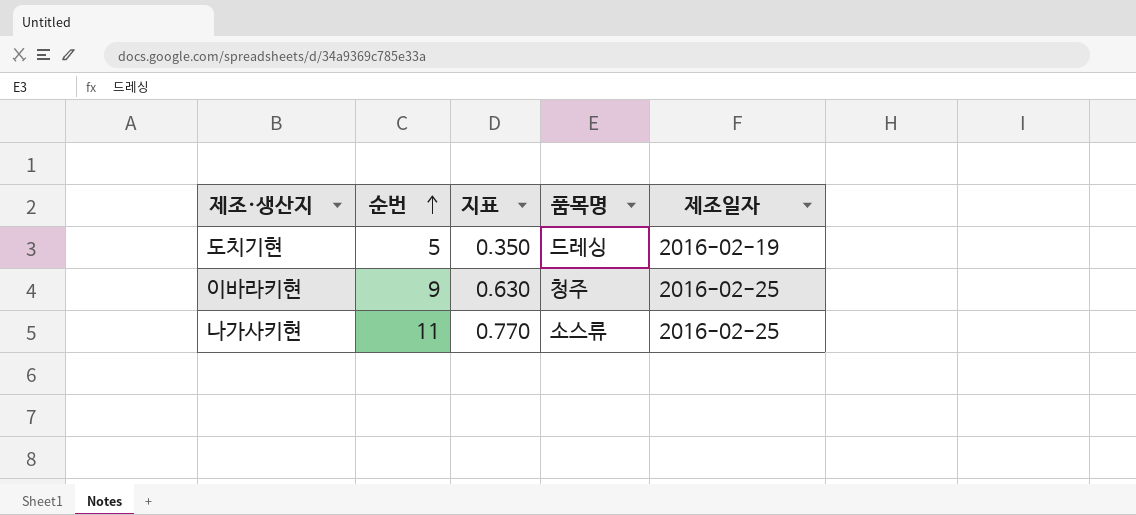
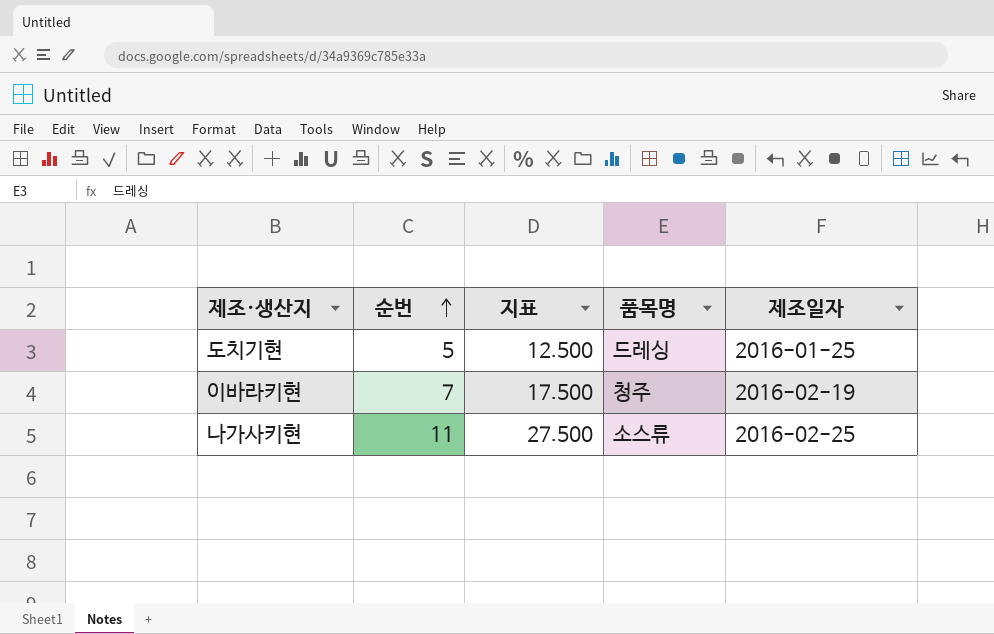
column 지표 | formula: [순번] * 0.07 -> [순번] * 2.5
도치기현 | 제조일자: 2016-02-19 -> 2016-01-25
이바라키현 | 순번: 9 -> 7
이바라키현 | 제조일자: 2016-02-25 -> 2016-02-19

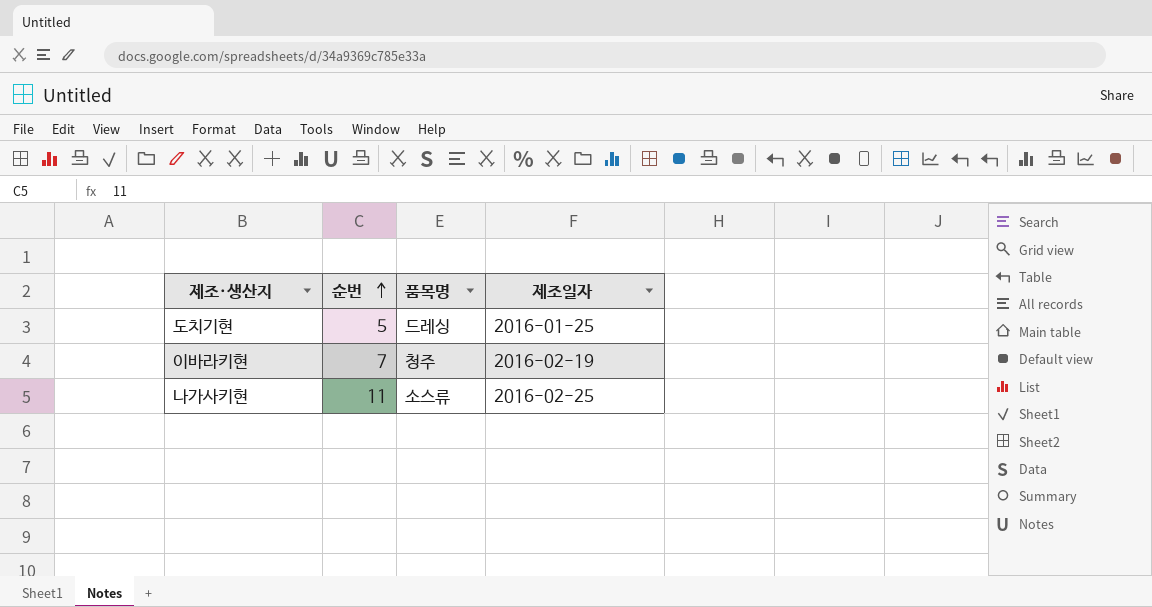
column 지표 | formula: [순번] * 2.5 -> none

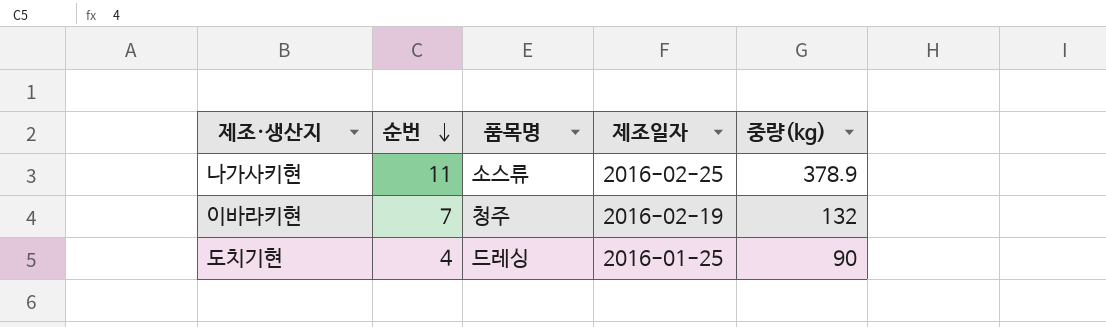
row order: 순번 ascending -> 순번 descending
column 중량(kg) | position: none -> 5
도치기현 | 순번: 5 -> 4

